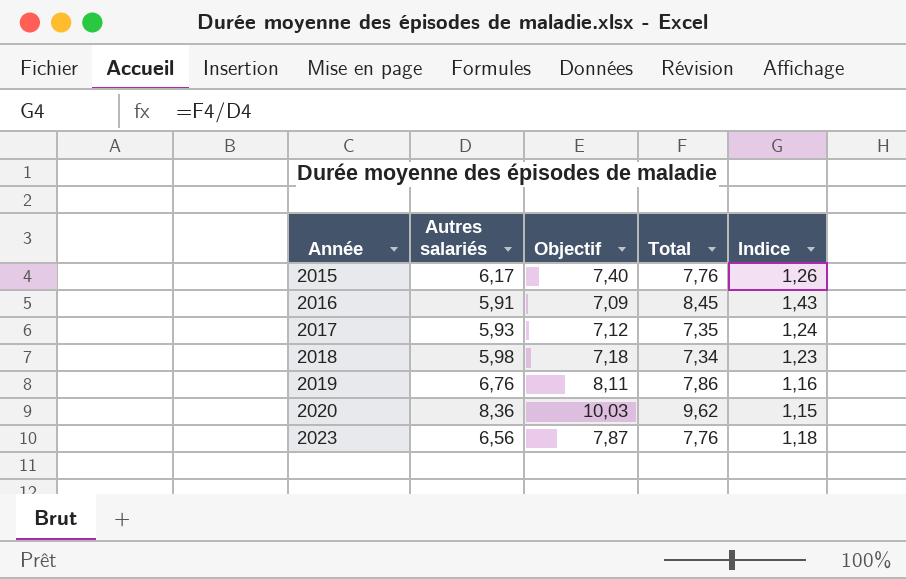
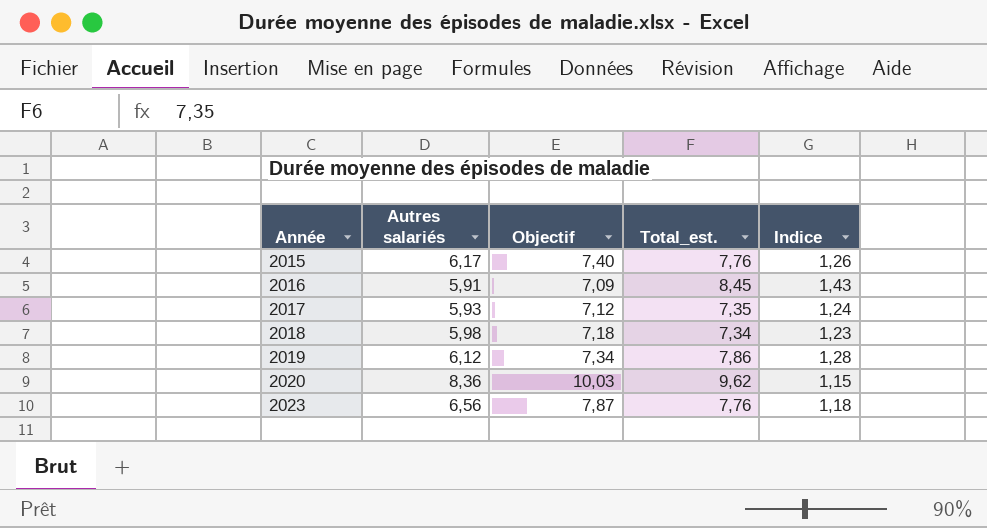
column name: Total -> Total_est.
2019 | Autres salariés: 6,76 -> 6,12
2019 | Objectif: 8,11 -> 7,34
2019 | Indice: 1,16 -> 1,28

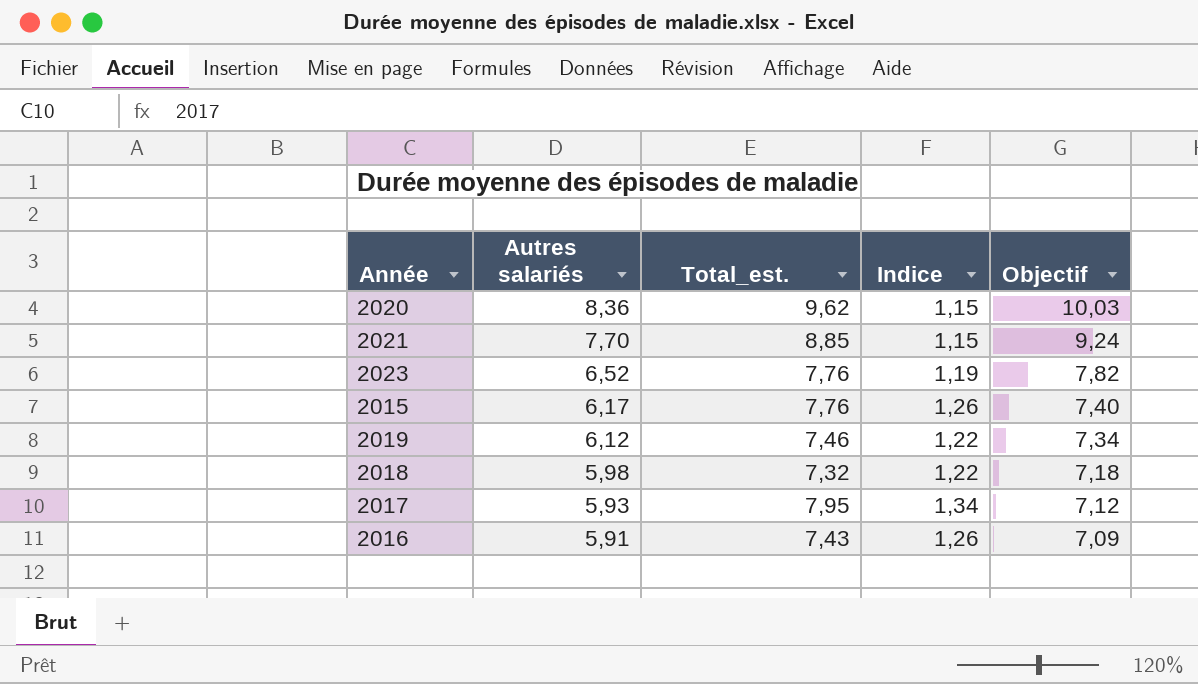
row order: Année ascending -> Autres salariés descending
column Objectif | position: 3 -> 5
row 2021: none -> 7,70 | 8,85 | 1,15 | 9,24
2023 | Autres salariés: 6,56 -> 6,52
2023 | Indice: 1,18 -> 1,19
2023 | Objectif: 7,87 -> 7,82
2019 | Total_est.: 7,86 -> 7,46
2019 | Indice: 1,28 -> 1,22
2018 | Total_est.: 7,34 -> 7,32
2018 | Indice: 1,23 -> 1,22
2017 | Total_est.: 7,35 -> 7,95
2017 | Indice: 1,24 -> 1,34
2016 | Total_est.: 8,45 -> 7,43
2016 | Indice: 1,43 -> 1,26

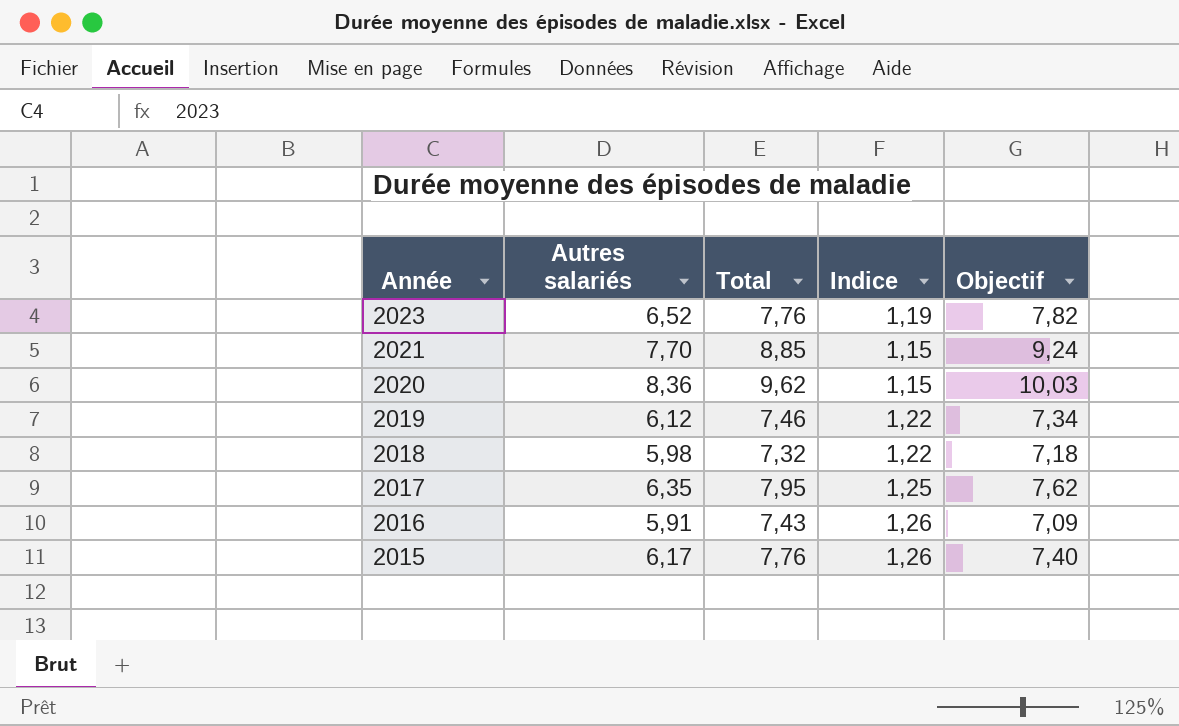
row order: Autres salariés descending -> Année descending
column name: Total_est. -> Total
2017 | Autres salariés: 5,93 -> 6,35
2017 | Indice: 1,34 -> 1,25
2017 | Objectif: 7,12 -> 7,62

